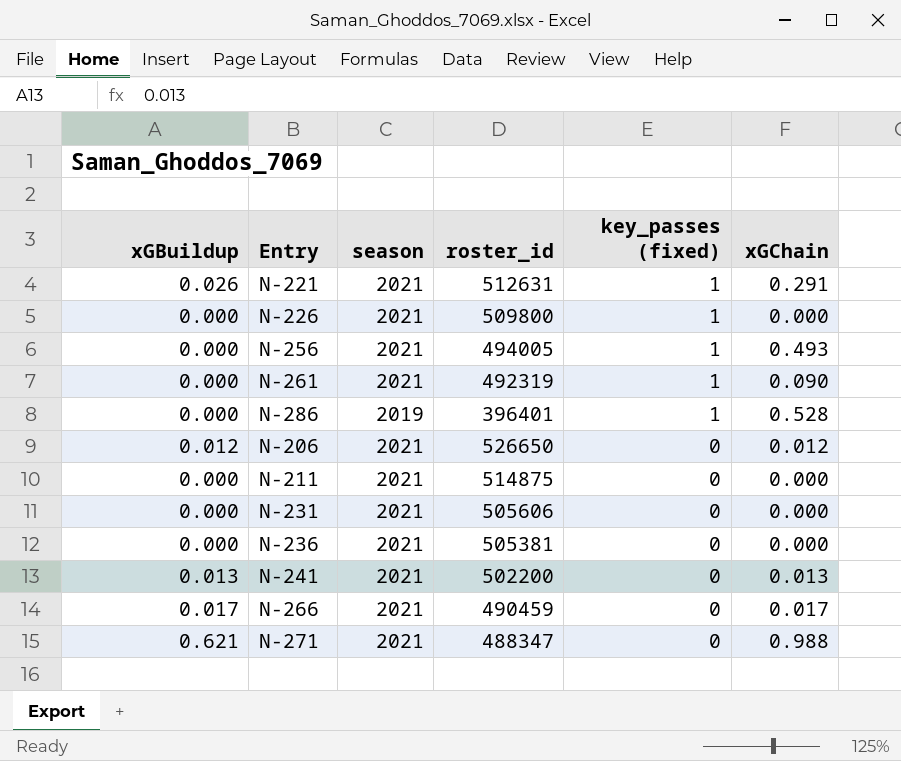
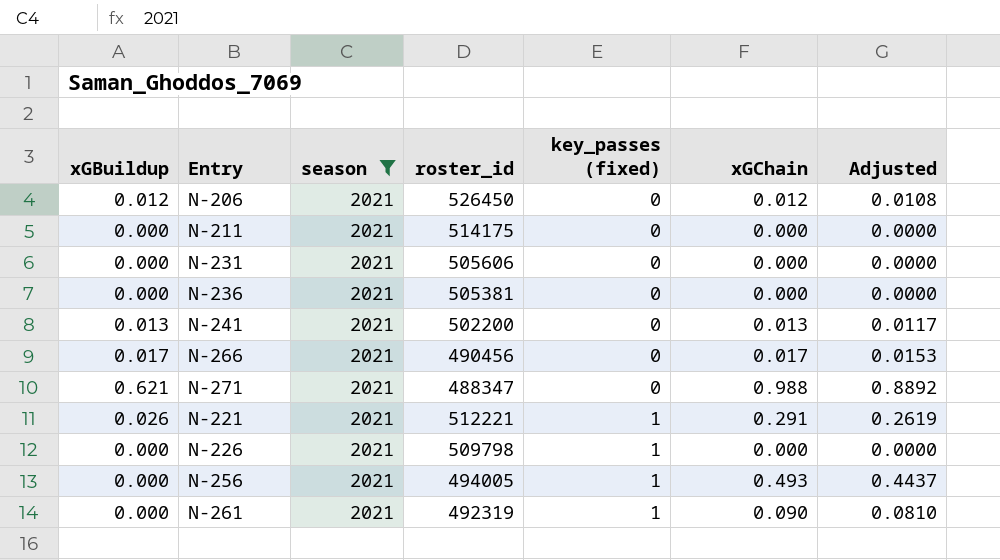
filter: none -> season = 2021
row order: key_passes (fixed) descending -> key_passes (fixed) ascending
column Adjusted | formula: none -> [xGChain] * 0.9
N-206 | roster_id: 526650 -> 526450
N-211 | roster_id: 514875 -> 514175
N-266 | roster_id: 490459 -> 490456
N-221 | roster_id: 512631 -> 512221
N-226 | roster_id: 509800 -> 509798

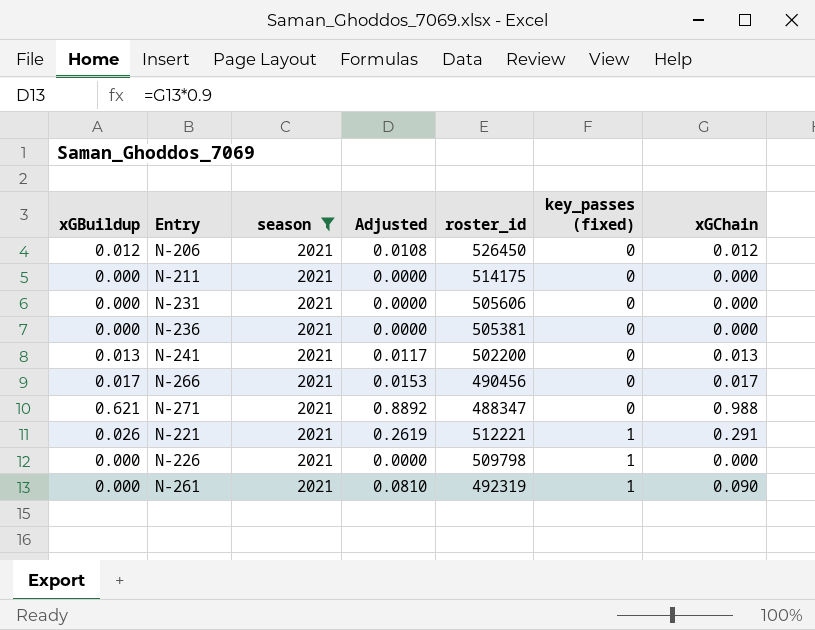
column Adjusted | position: 7 -> 4
row N-256: 0.000 | 2021 | 494005 | 1 | 0.493 | 0.4437 -> none

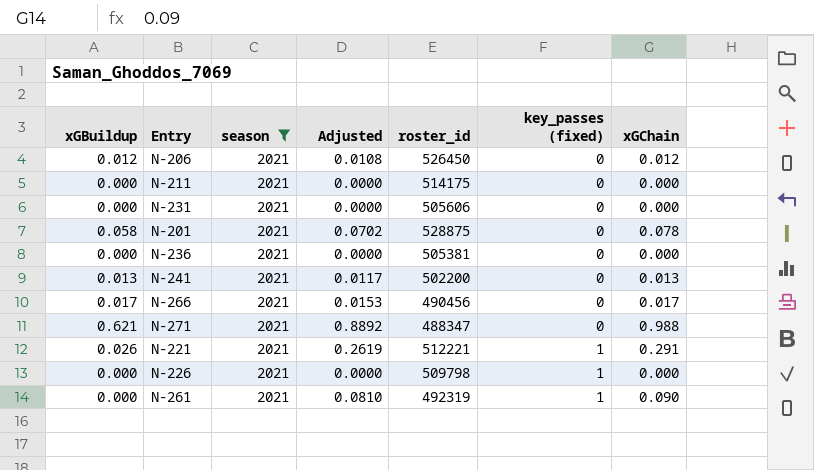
row N-201: none -> 0.058 | 2021 | 0.0702 | 528875 | 0 | 0.078

